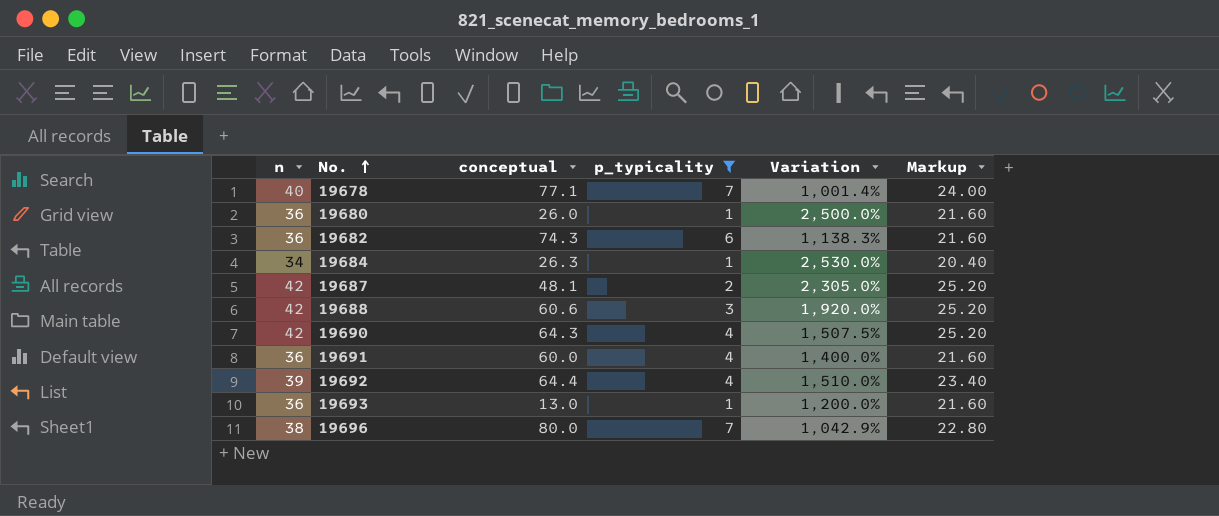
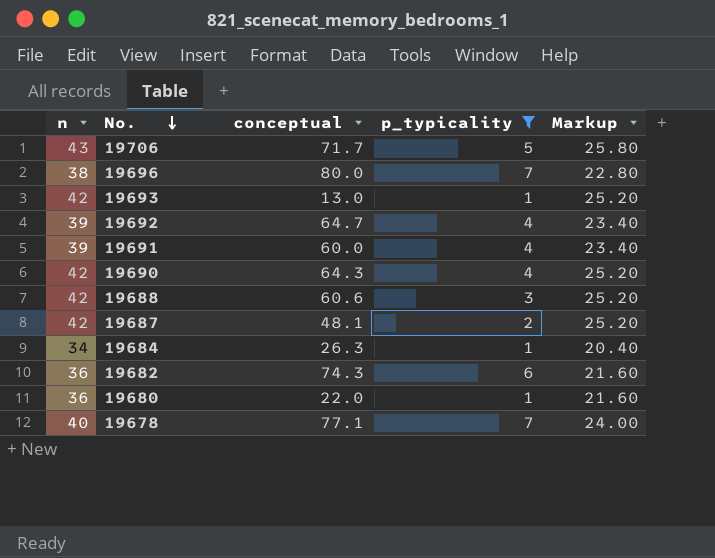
row order: No. ascending -> No. descending
column Variation | formula: ([conceptual] - [p_typicality]) / [p_typicality] -> none
row 19706: none -> 43 | 71.7 | 5 | 25.80
19693 | n: 36 -> 42
19693 | Markup: 21.60 -> 25.20
19692 | conceptual: 64.4 -> 64.7
19691 | n: 36 -> 39
19691 | Markup: 21.60 -> 23.40
19680 | conceptual: 26.0 -> 22.0

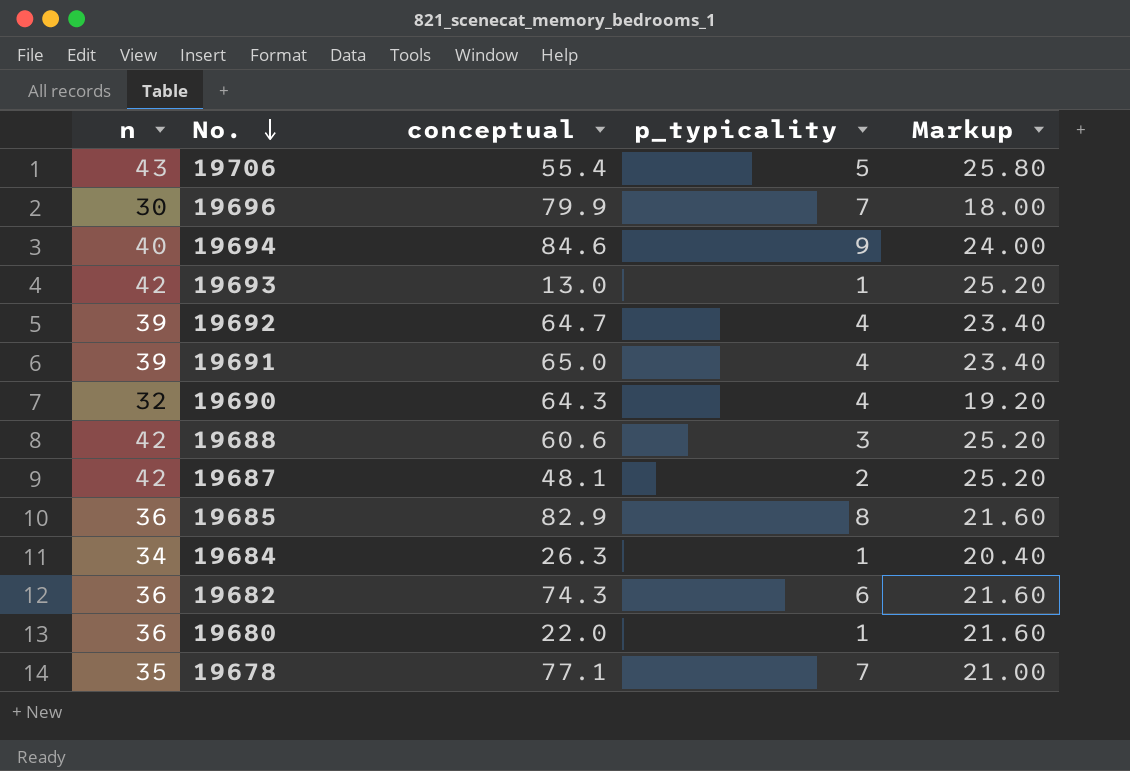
filter: p_typicality <= 7 -> none
19706 | conceptual: 71.7 -> 55.4
19696 | n: 38 -> 30
19696 | conceptual: 80.0 -> 79.9
19696 | Markup: 22.80 -> 18.00
19691 | conceptual: 60.0 -> 65.0
19690 | n: 42 -> 32
19690 | Markup: 25.20 -> 19.20
19678 | n: 40 -> 35
19678 | Markup: 24.00 -> 21.00

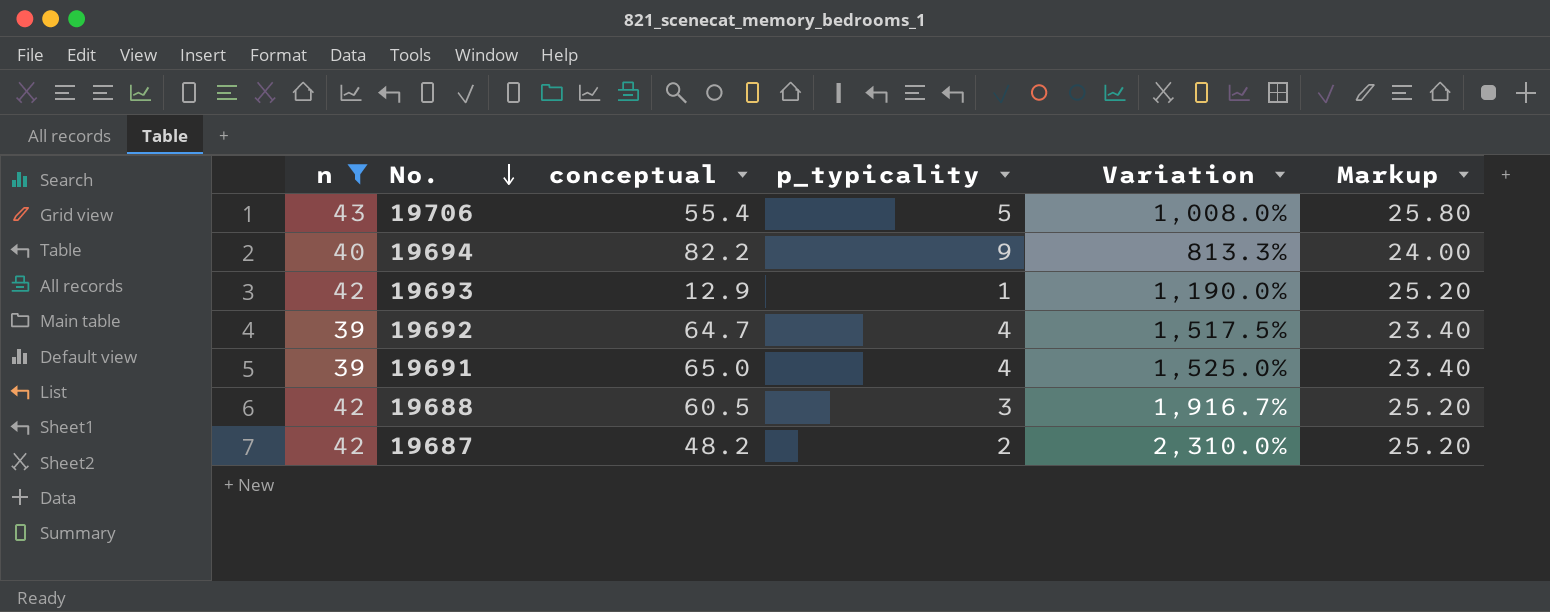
filter: none -> n >= 39
column Variation | formula: none -> ([conceptual] - [p_typicality]) / [p_typicality]
19694 | conceptual: 84.6 -> 82.2
19693 | conceptual: 13.0 -> 12.9
19688 | conceptual: 60.6 -> 60.5
19687 | conceptual: 48.1 -> 48.2

